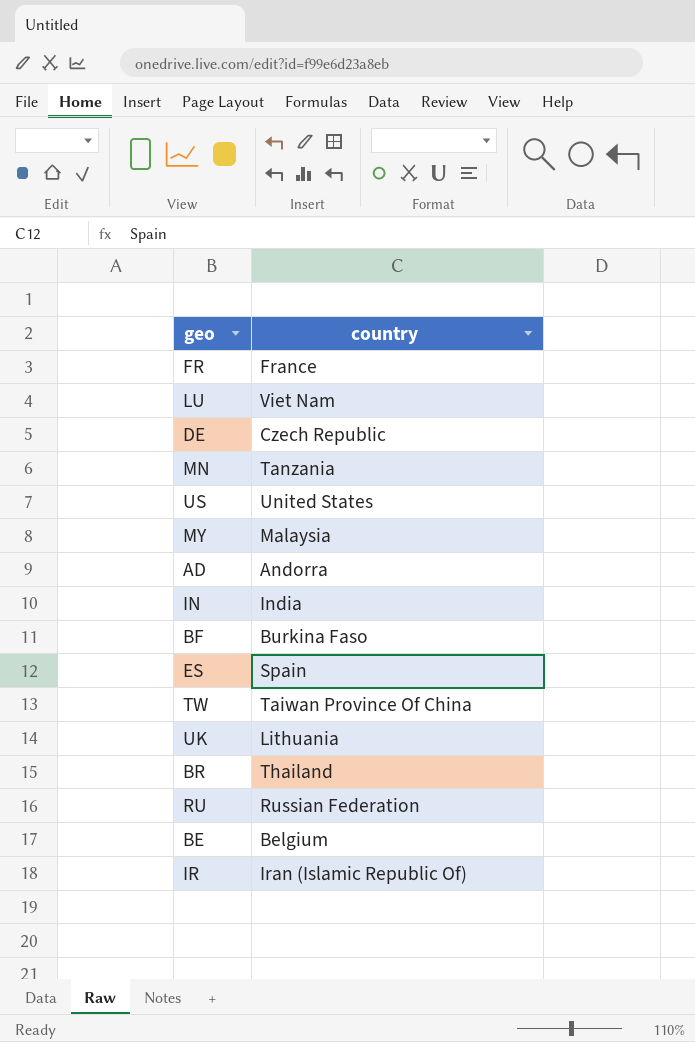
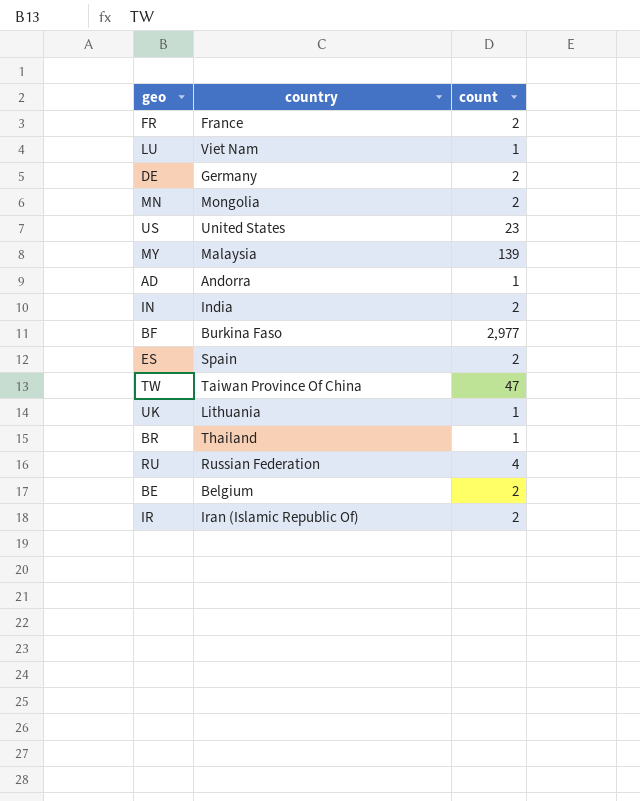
column count | position: none -> 3
DE | country: Czech Republic -> Germany
MN | country: Tanzania -> Mongolia

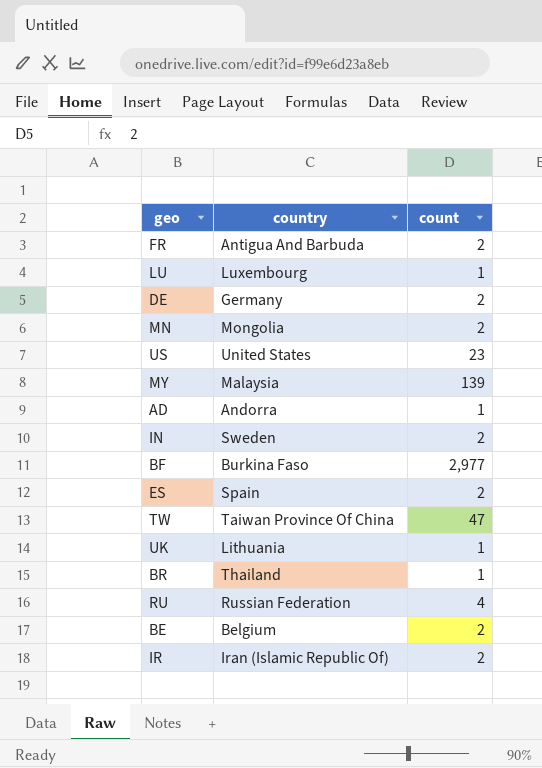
FR | country: France -> Antigua And Barbuda
LU | country: Viet Nam -> Luxembourg
IN | country: India -> Sweden

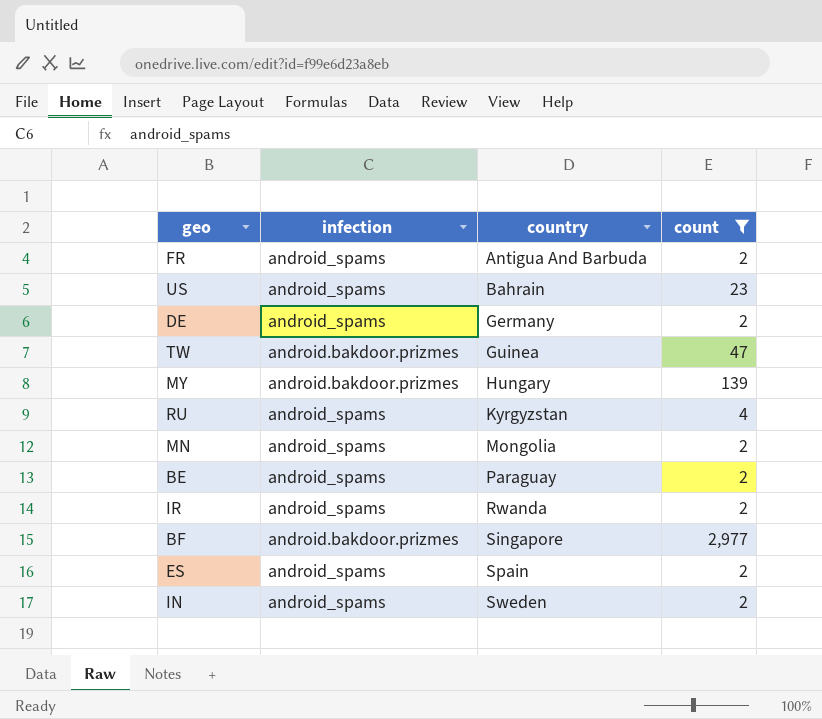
filter: none -> count != 1
row order: none -> country ascending
column infection | position: none -> 2
US | country: United States -> Bahrain
TW | country: Taiwan Province Of China -> Guinea
MY | country: Malaysia -> Hungary
RU | country: Russian Federation -> Kyrgyzstan
BE | country: Belgium -> Paraguay
IR | country: Iran (Islamic Republic Of) -> Rwanda
BF | country: Burkina Faso -> Singapore

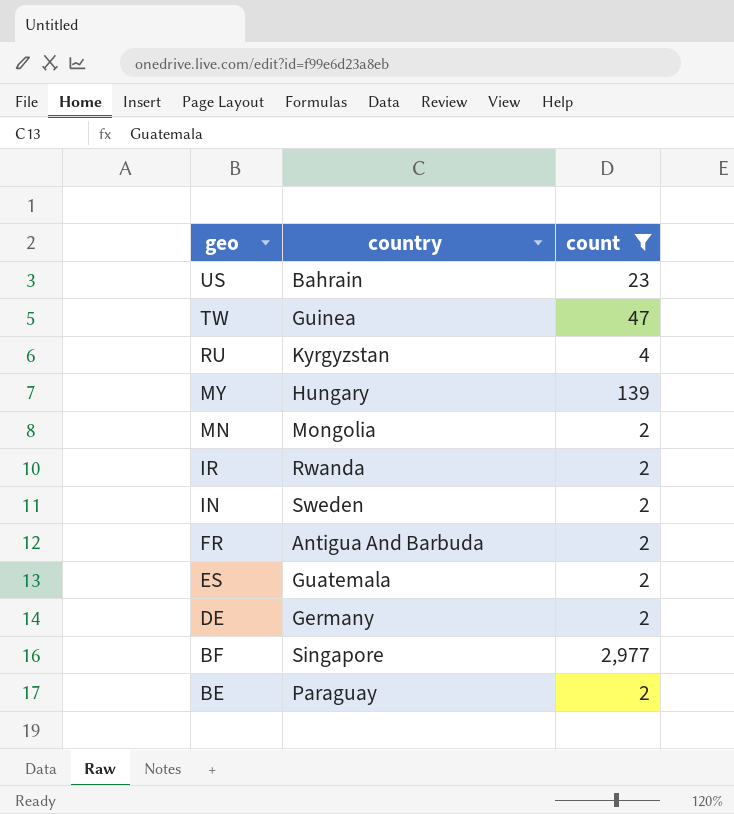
row order: country ascending -> geo descending
column infection | position: 2 -> none
ES | country: Spain -> Guatemala

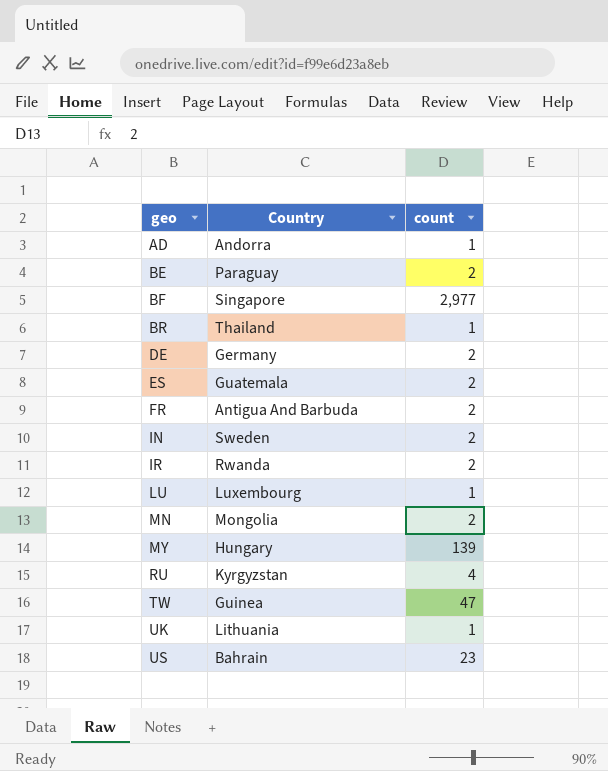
filter: count != 1 -> none
row order: geo descending -> geo ascending
column name: country -> Country

